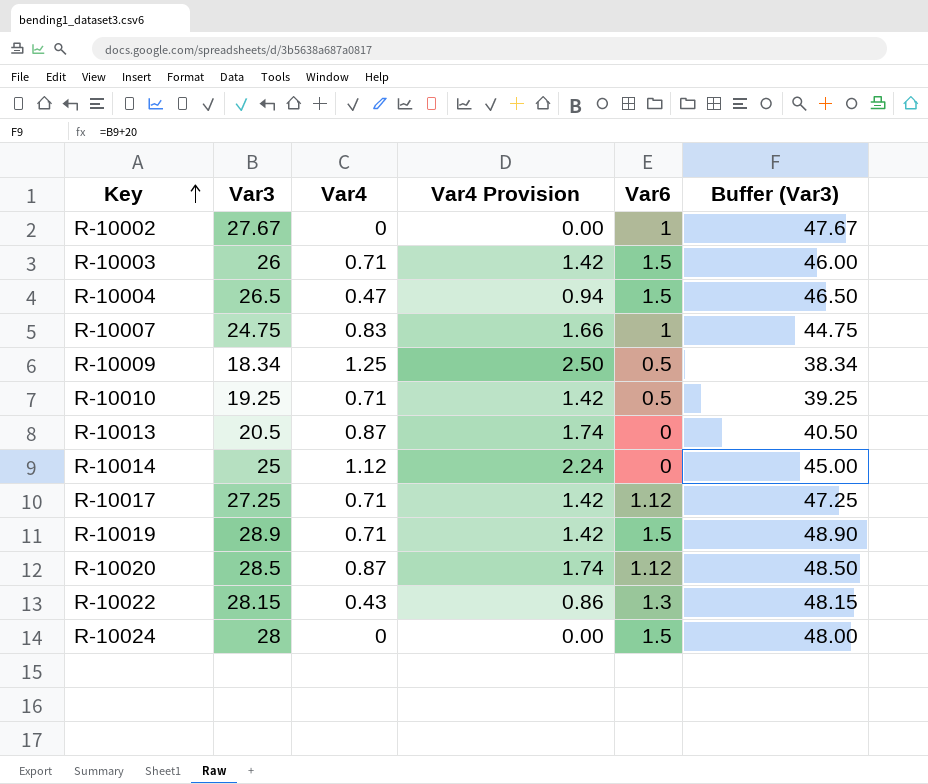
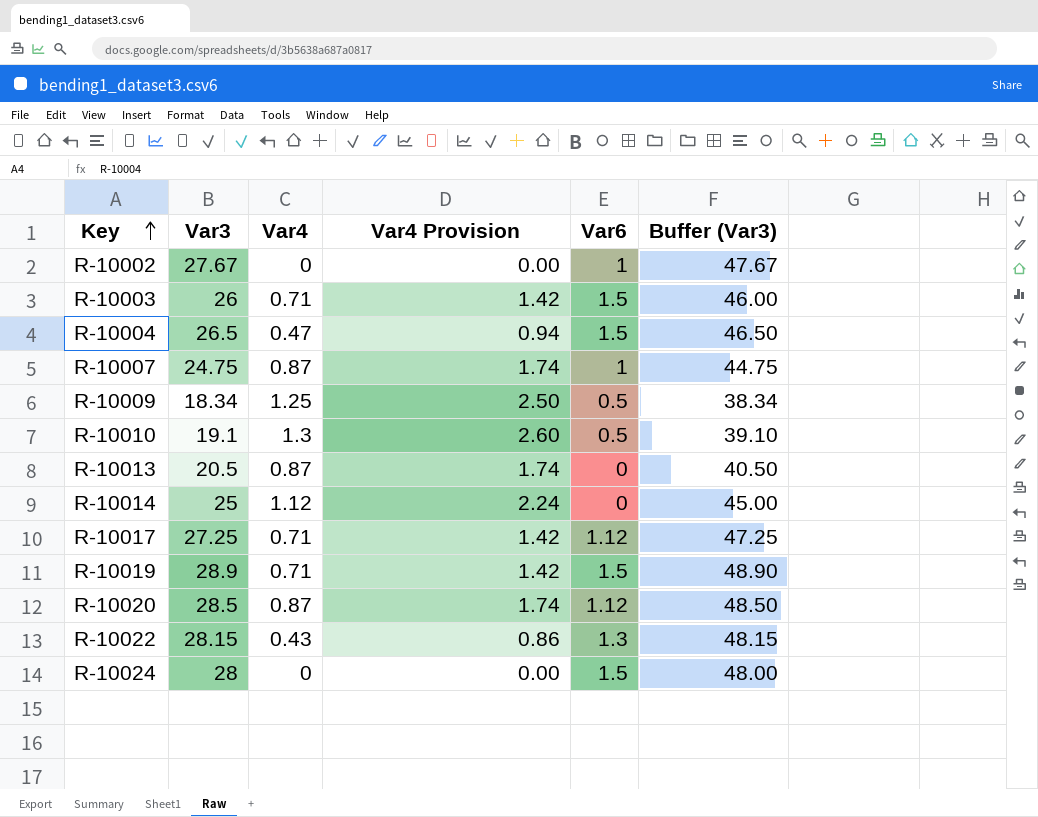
R-10007 | Var4: 0.83 -> 0.87
R-10007 | Var4 Provision: 1.66 -> 1.74
R-10010 | Var3: 19.25 -> 19.1
R-10010 | Var4: 0.71 -> 1.3
R-10010 | Var4 Provision: 1.42 -> 2.60
R-10010 | Buffer (Var3): 39.25 -> 39.10

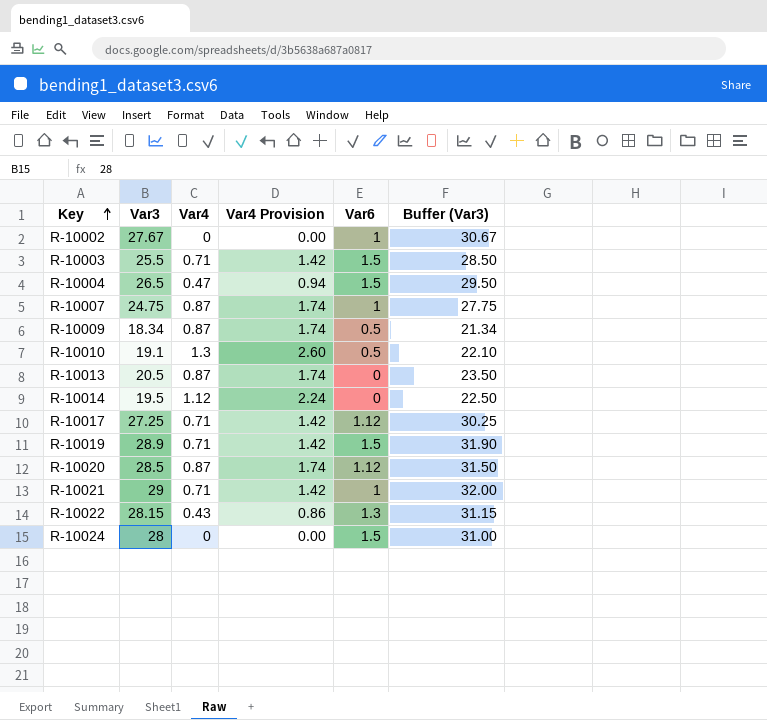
column Buffer (Var3) | formula: [Var3] + 20 -> [Var3] + 3
R-10003 | Var3: 26 -> 25.5
R-10009 | Var4: 1.25 -> 0.87
R-10009 | Var4 Provision: 2.50 -> 1.74
R-10014 | Var3: 25 -> 19.5
row R-10021: none -> 29 | 0.71 | 1.42 | 1 | 32.00

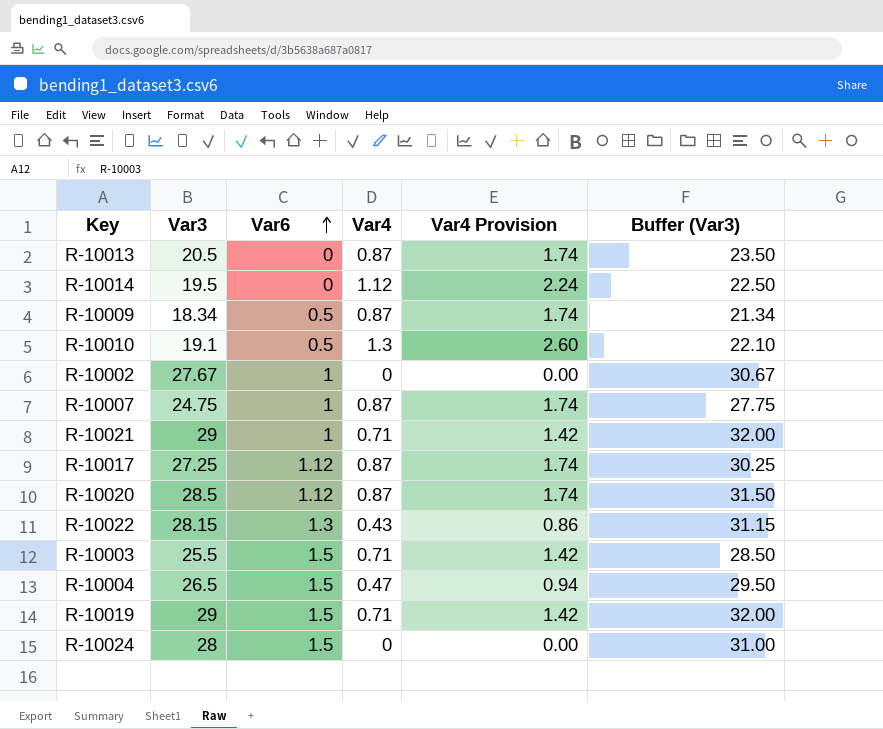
row order: Key ascending -> Var6 ascending
column Var6 | position: 5 -> 3
R-10017 | Var4: 0.71 -> 0.87
R-10017 | Var4 Provision: 1.42 -> 1.74
R-10019 | Var3: 28.9 -> 29
R-10019 | Buffer (Var3): 31.90 -> 32.00

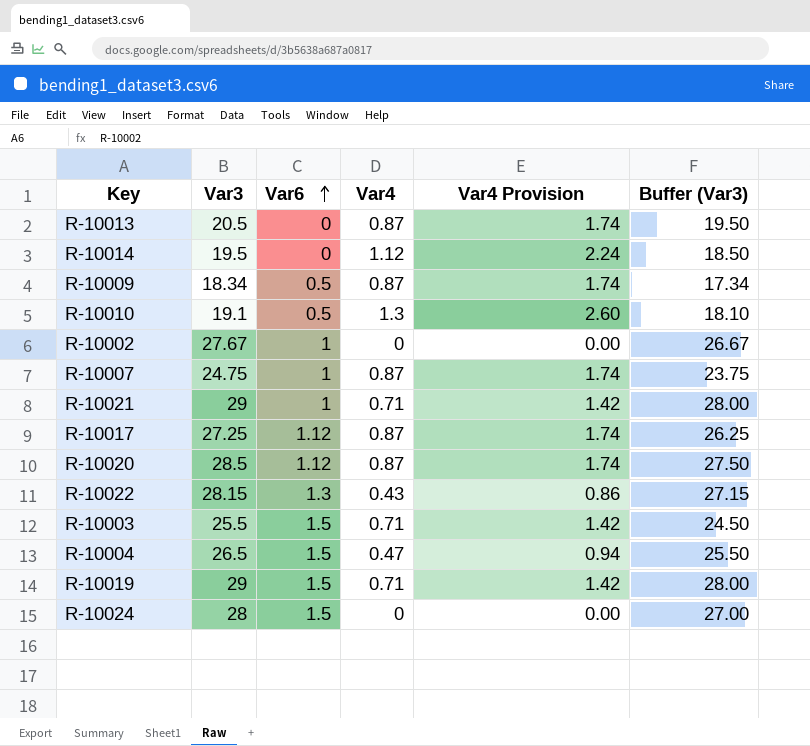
column Buffer (Var3) | formula: [Var3] + 3 -> [Var3] - 1

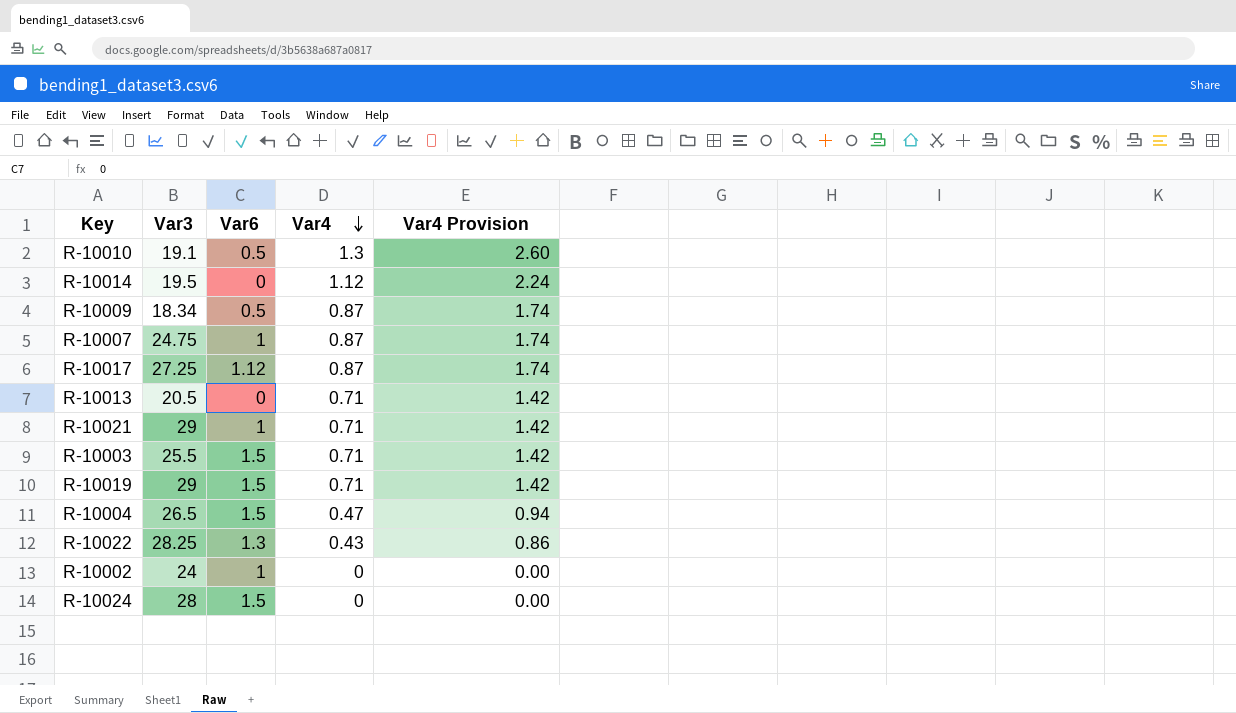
row order: Var6 ascending -> Var4 descending
column Buffer (Var3) | formula: [Var3] - 1 -> none
row R-10020: 28.5 | 1.12 | 0.87 | 1.74 | 27.50 -> none
R-10013 | Var4: 0.87 -> 0.71
R-10013 | Var4 Provision: 1.74 -> 1.42
R-10022 | Var3: 28.15 -> 28.25
R-10002 | Var3: 27.67 -> 24

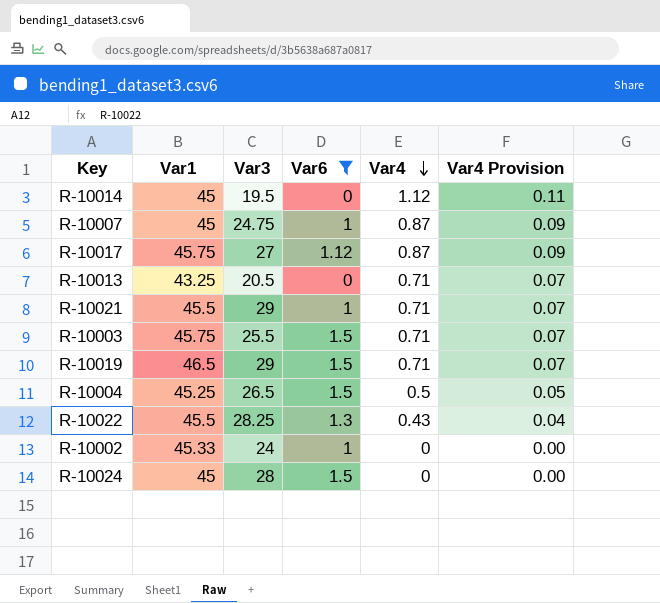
filter: none -> Var6 != 0.5
column Var1 | position: none -> 2
column Var4 Provision | formula: [Var4] * 2 -> [Var4] * 0.1
R-10017 | Var3: 27.25 -> 27
R-10004 | Var4: 0.47 -> 0.5

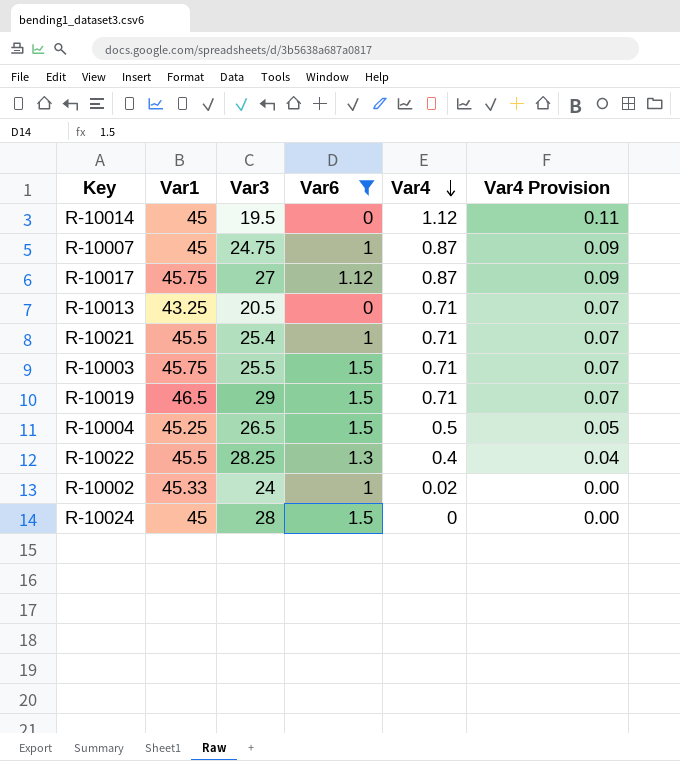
R-10021 | Var3: 29 -> 25.4
R-10022 | Var4: 0.43 -> 0.4
R-10002 | Var4: 0 -> 0.02

